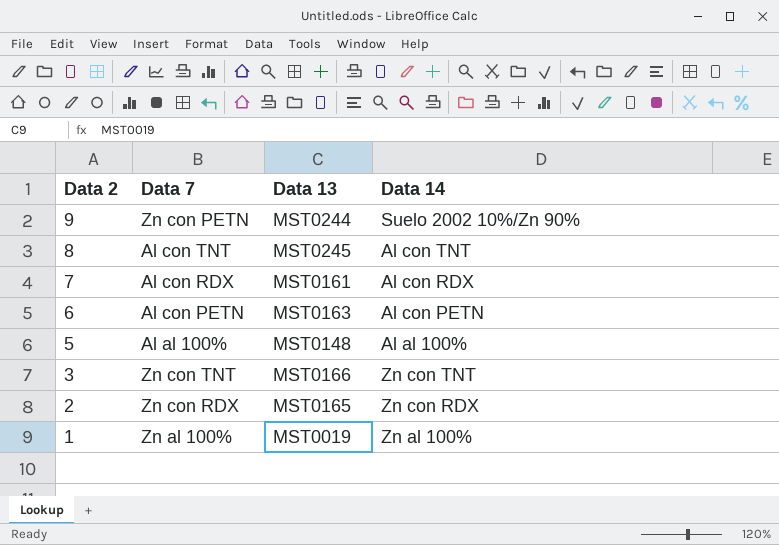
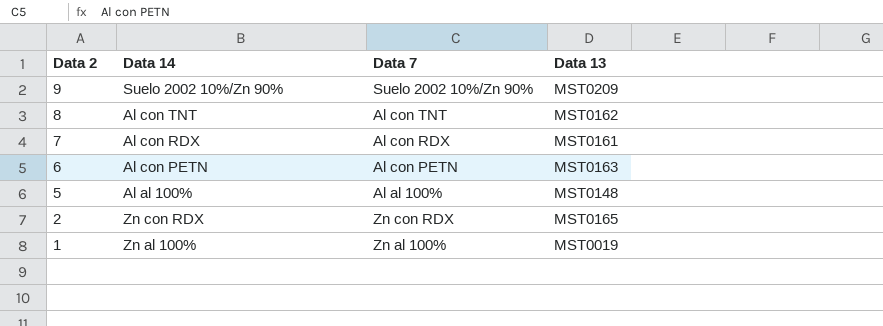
column Data 14 | position: 4 -> 2
row 3: Zn con TNT | MST0166 | Zn con TNT -> none
9 | Data 7: Zn con PETN -> Suelo 2002 10%/Zn 90%
9 | Data 13: MST0244 -> MST0209
8 | Data 13: MST0245 -> MST0162

